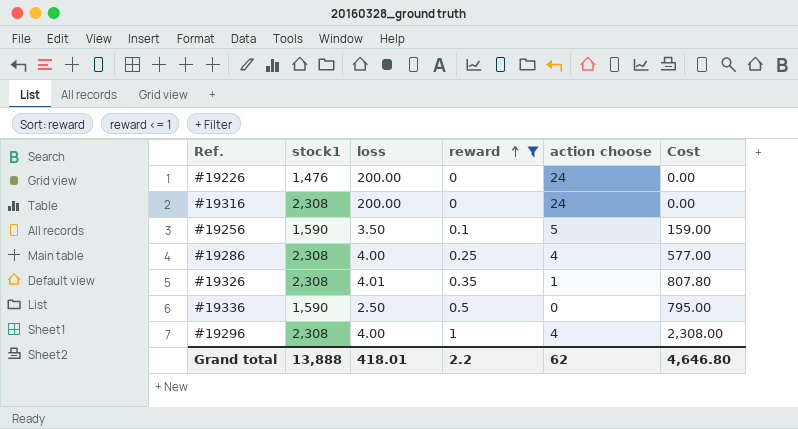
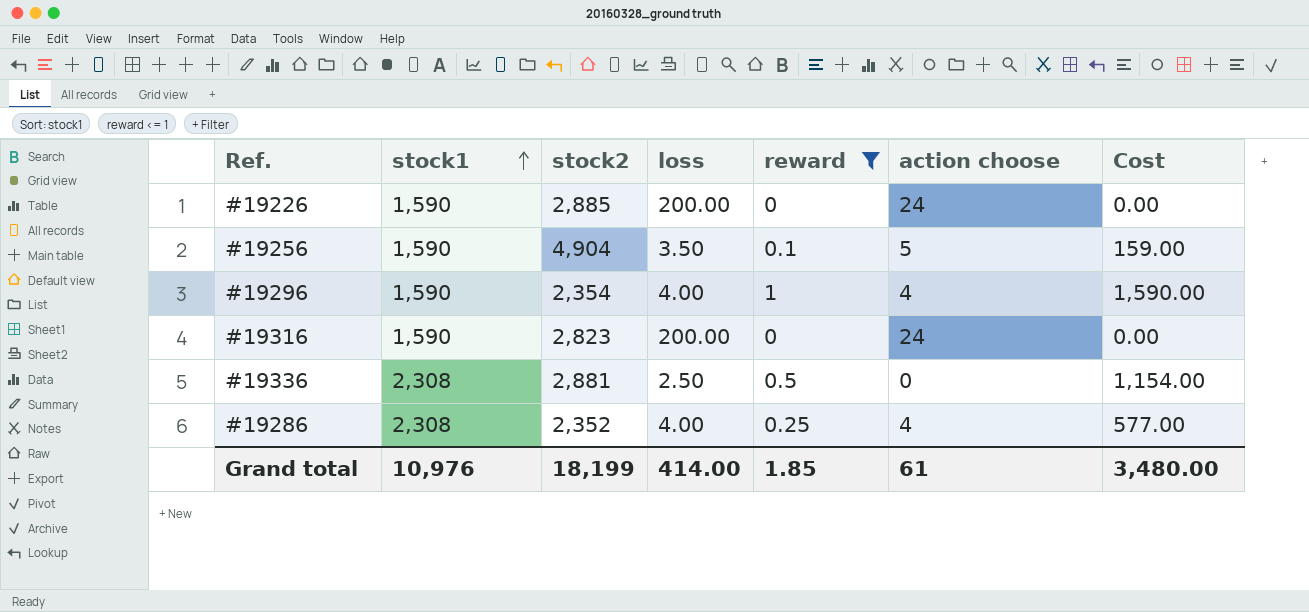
row order: reward ascending -> stock1 ascending
column stock2 | position: none -> 3
row #19326: 2,308 | 4.01 | 0.35 | 1 | 807.80 -> none
#19226 | stock1: 1,476 -> 1,590
#19296 | stock1: 2,308 -> 1,590
#19296 | Cost: 2,308.00 -> 1,590.00
#19316 | stock1: 2,308 -> 1,590
#19336 | stock1: 1,590 -> 2,308
#19336 | Cost: 795.00 -> 1,154.00
Grand total | stock1: 13,888 -> 10,976
Grand total | loss: 418.01 -> 414.00
Grand total | reward: 2.2 -> 1.85
Grand total | action choose: 62 -> 61
Grand total | Cost: 4,646.80 -> 3,480.00

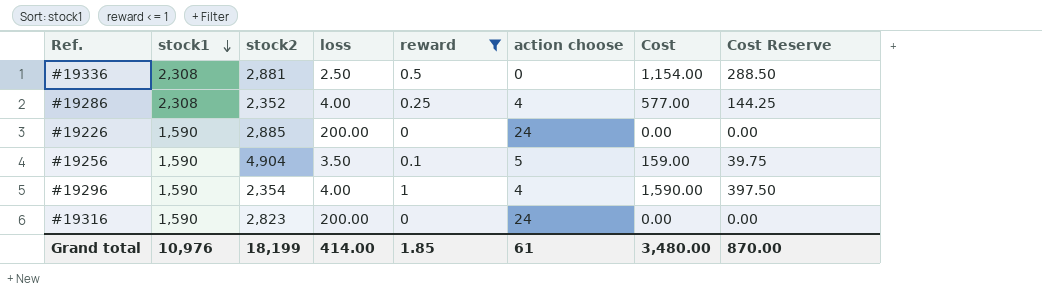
row order: stock1 ascending -> stock1 descending
column Cost Reserve | formula: none -> [Cost] * 0.25

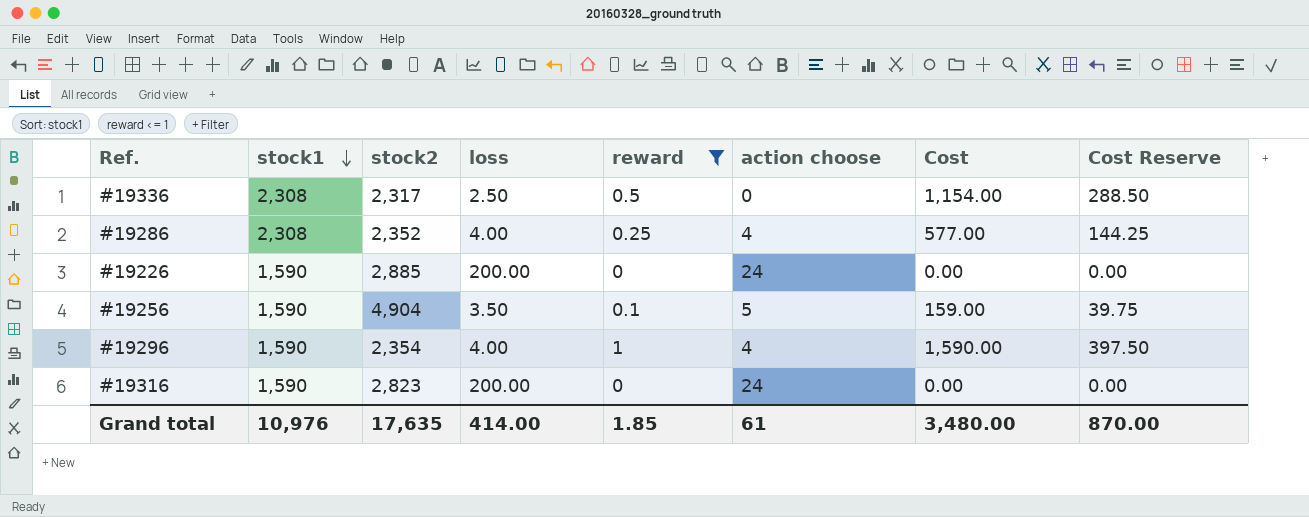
#19336 | stock2: 2,881 -> 2,317
Grand total | stock2: 18,199 -> 17,635

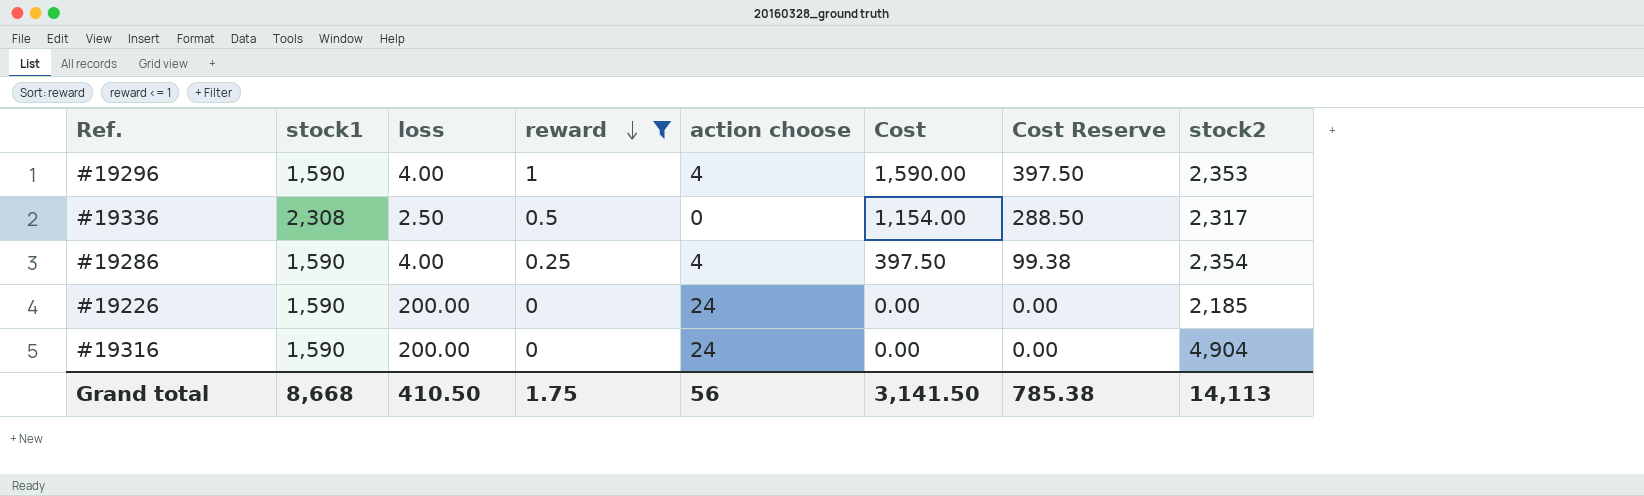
row order: stock1 descending -> reward descending
column stock2 | position: 3 -> 8
row #19256: 1,590 | 4,904 | 3.50 | 0.1 | 5 | 159.00 | 39.75 -> none
#19296 | stock2: 2,354 -> 2,353
#19286 | stock1: 2,308 -> 1,590
#19286 | Cost: 577.00 -> 397.50
#19286 | Cost Reserve: 144.25 -> 99.38
#19286 | stock2: 2,352 -> 2,354
#19226 | stock2: 2,885 -> 2,185
#19316 | stock2: 2,823 -> 4,904
Grand total | stock1: 10,976 -> 8,668
Grand total | loss: 414.00 -> 410.50
Grand total | reward: 1.85 -> 1.75
Grand total | action choose: 61 -> 56
Grand total | Cost: 3,480.00 -> 3,141.50
Grand total | Cost Reserve: 870.00 -> 785.38
Grand total | stock2: 17,635 -> 14,113

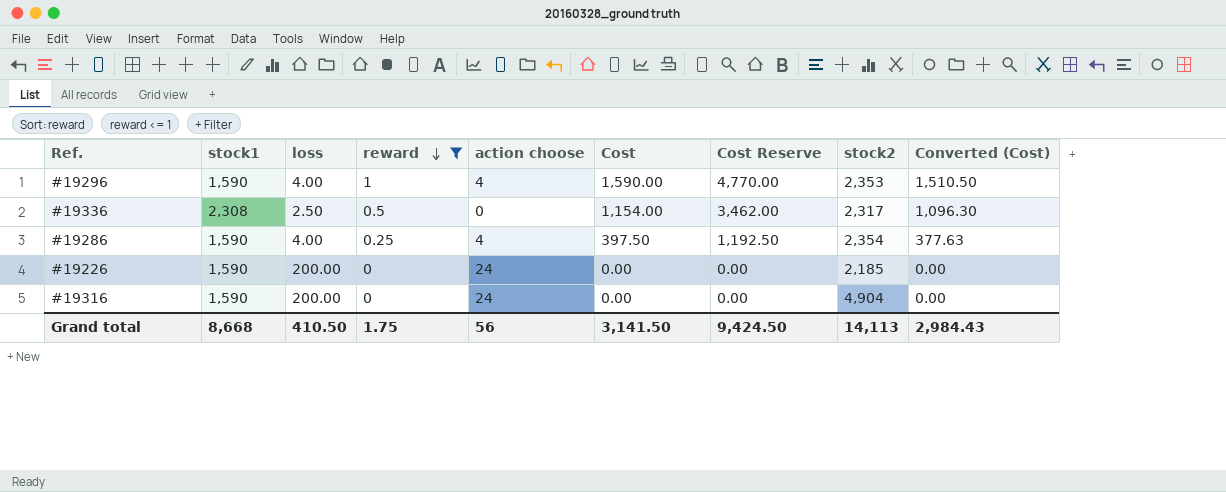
column Cost Reserve | formula: [Cost] * 0.25 -> [Cost] * 3
column Converted (Cost) | formula: none -> [Cost] * 0.95
Grand total | Cost Reserve: 785.38 -> 9,424.50

